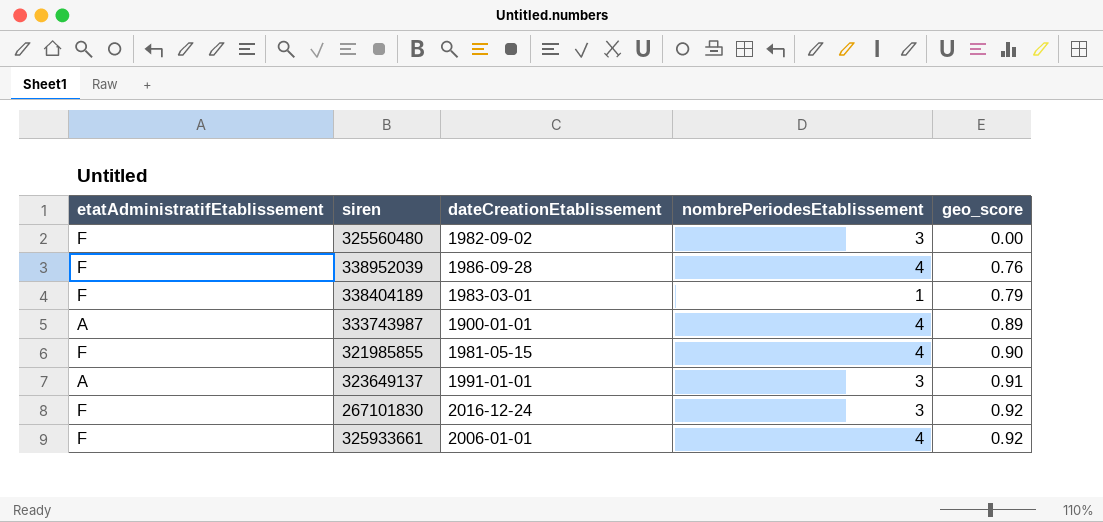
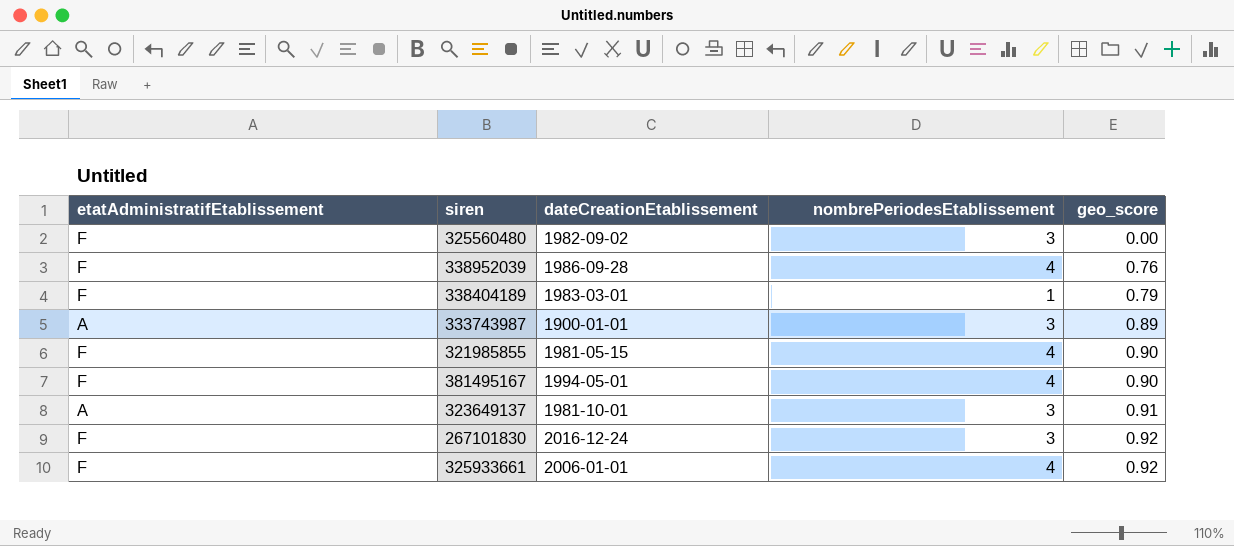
333743987 | nombrePeriodesEtablissement: 4 -> 3
row 381495167: none -> F | 1994-05-01 | 4 | 0.90
323649137 | dateCreationEtablissement: 1991-01-01 -> 1981-10-01

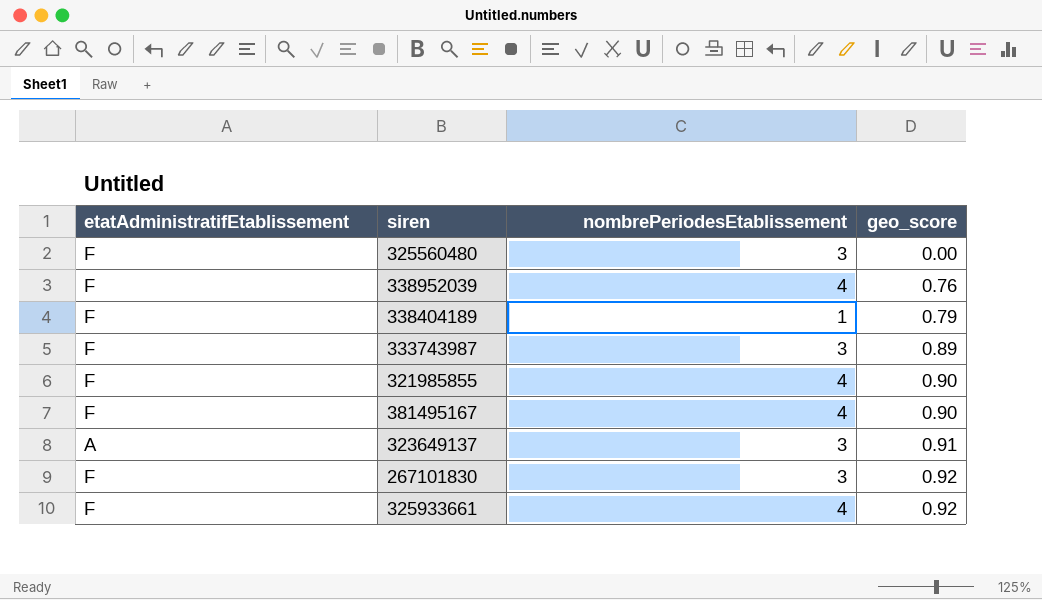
column dateCreationEtablissement | position: 3 -> none
333743987 | etatAdministratifEtablissement: A -> F

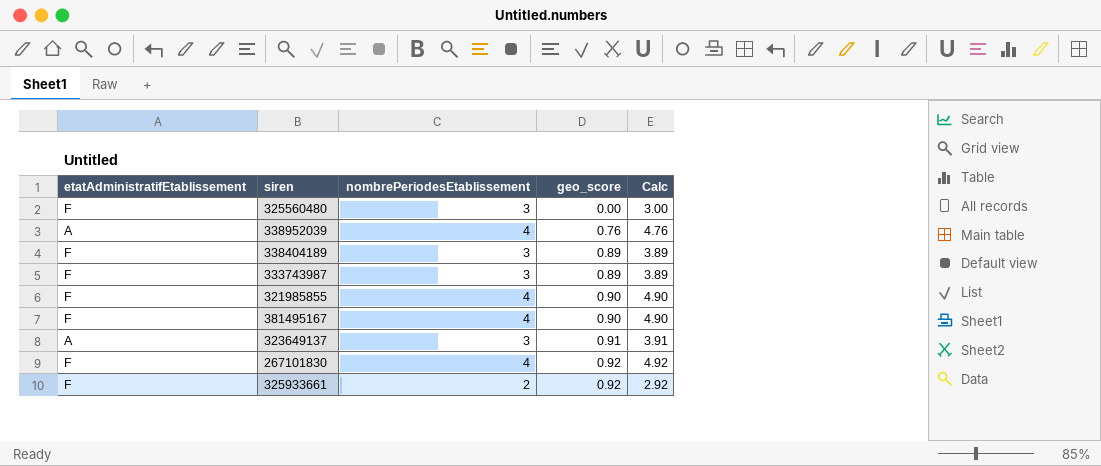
column Calc | formula: none -> [nombrePeriodesEtablissement] + [geo_score]
338952039 | etatAdministratifEtablissement: F -> A
338404189 | nombrePeriodesEtablissement: 1 -> 3
338404189 | geo_score: 0.79 -> 0.89
267101830 | nombrePeriodesEtablissement: 3 -> 4
325933661 | nombrePeriodesEtablissement: 4 -> 2

